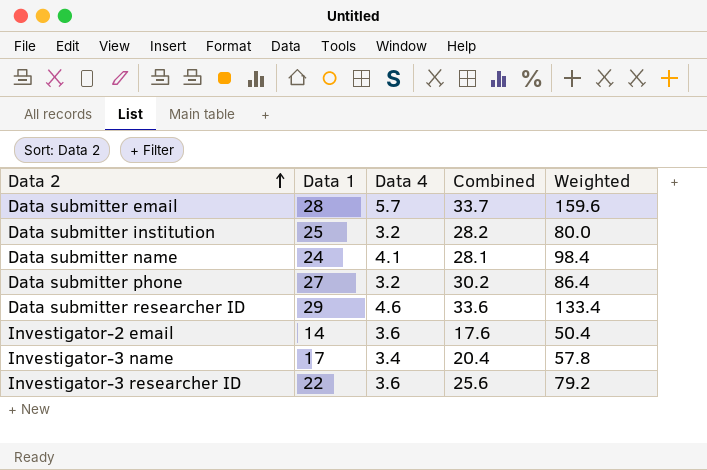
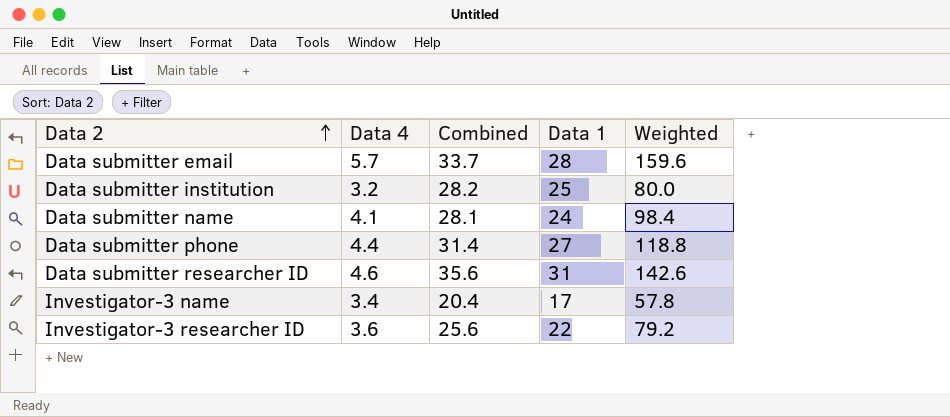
column Data 1 | position: 2 -> 4
row Investigator-2 email: 14 | 3.6 | 17.6 | 50.4 -> none
Data submitter phone | Data 4: 3.2 -> 4.4
Data submitter phone | Combined: 30.2 -> 31.4
Data submitter phone | Weighted: 86.4 -> 118.8
Data submitter researcher ID | Combined: 33.6 -> 35.6
Data submitter researcher ID | Data 1: 29 -> 31
Data submitter researcher ID | Weighted: 133.4 -> 142.6

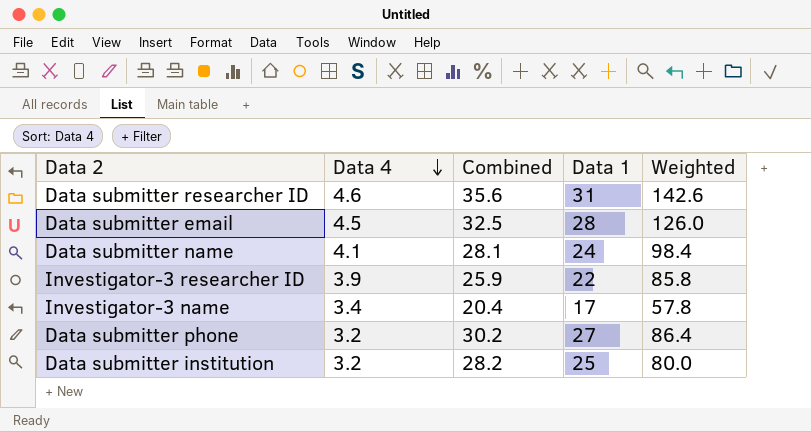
row order: Data 2 ascending -> Data 4 descending
Data submitter email | Data 4: 5.7 -> 4.5
Data submitter email | Combined: 33.7 -> 32.5
Data submitter email | Weighted: 159.6 -> 126.0
Investigator-3 researcher ID | Data 4: 3.6 -> 3.9
Investigator-3 researcher ID | Combined: 25.6 -> 25.9
Investigator-3 researcher ID | Weighted: 79.2 -> 85.8
Data submitter phone | Data 4: 4.4 -> 3.2
Data submitter phone | Combined: 31.4 -> 30.2
Data submitter phone | Weighted: 118.8 -> 86.4

